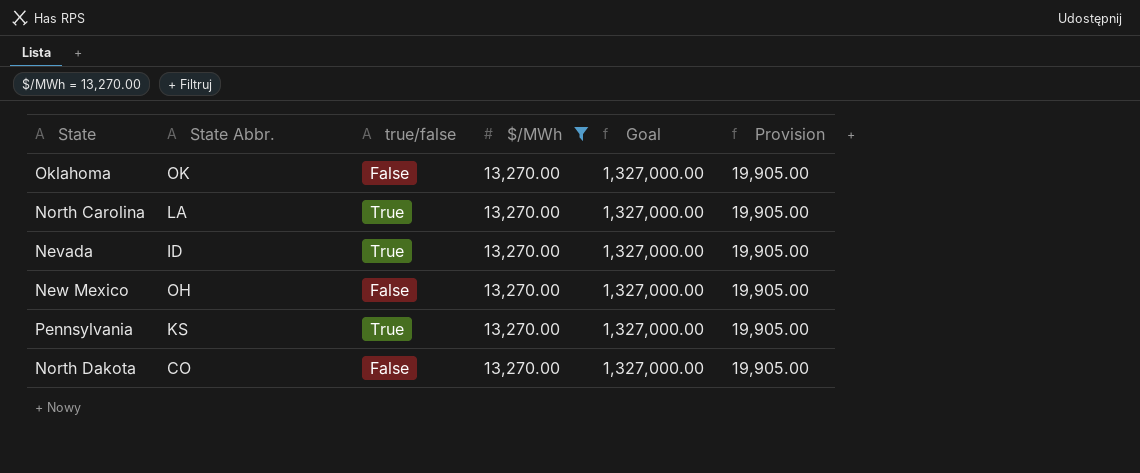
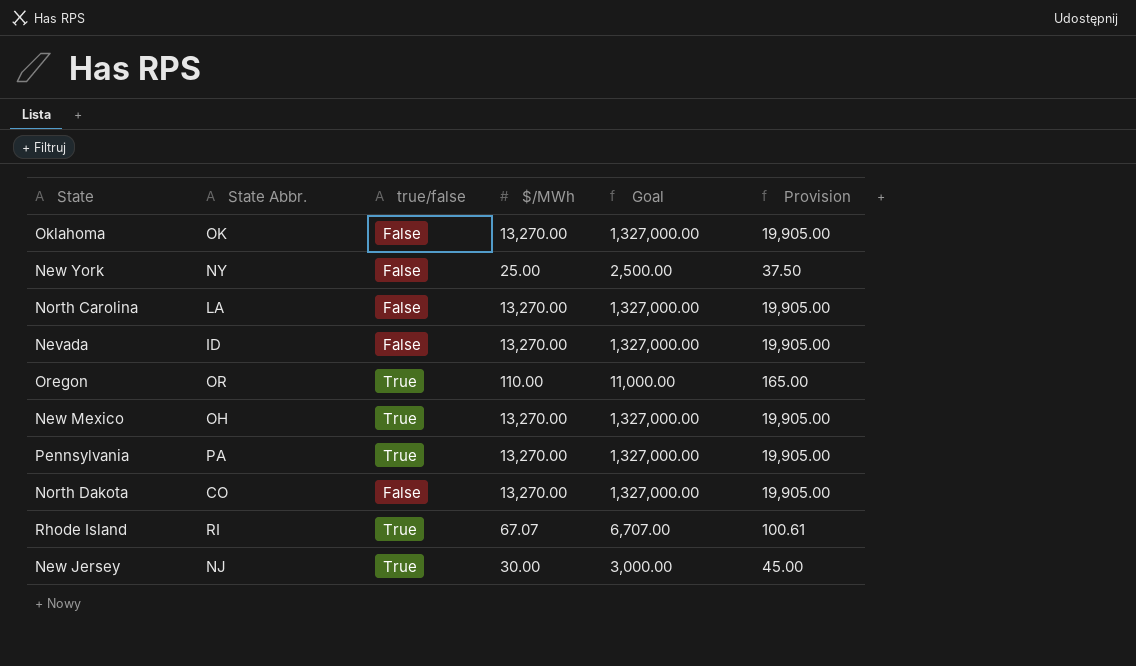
filter: $/MWh = 13,270.00 -> none
North Carolina | true/false: True -> False
Nevada | true/false: True -> False
New Mexico | true/false: False -> True
Pennsylvania | State Abbr.: KS -> PA

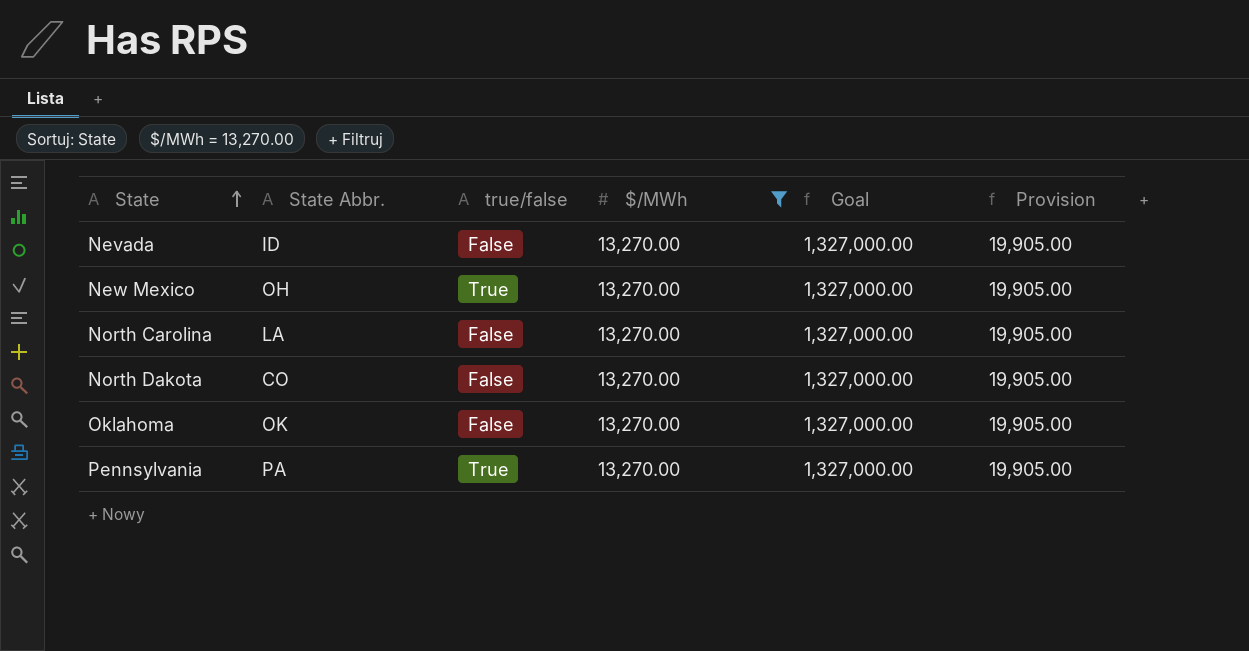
filter: none -> $/MWh = 13,270.00
row order: none -> State ascending

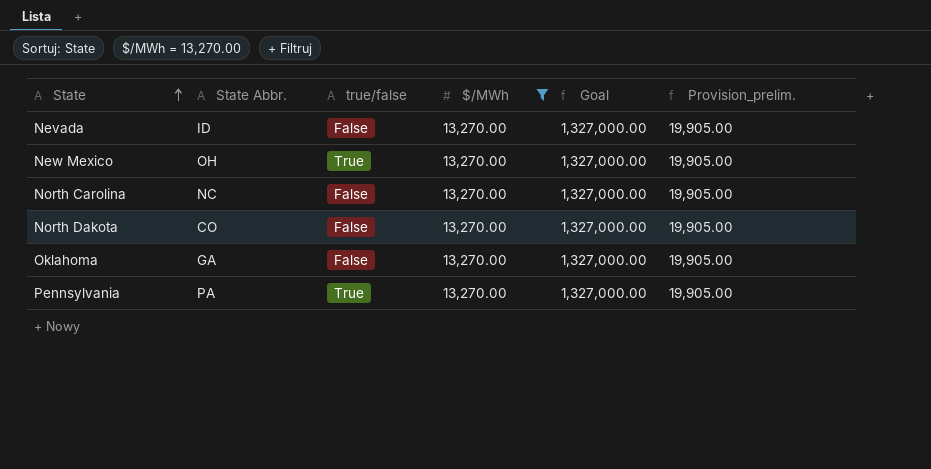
column name: Provision -> Provision_prelim.
North Carolina | State Abbr.: LA -> NC
Oklahoma | State Abbr.: OK -> GA

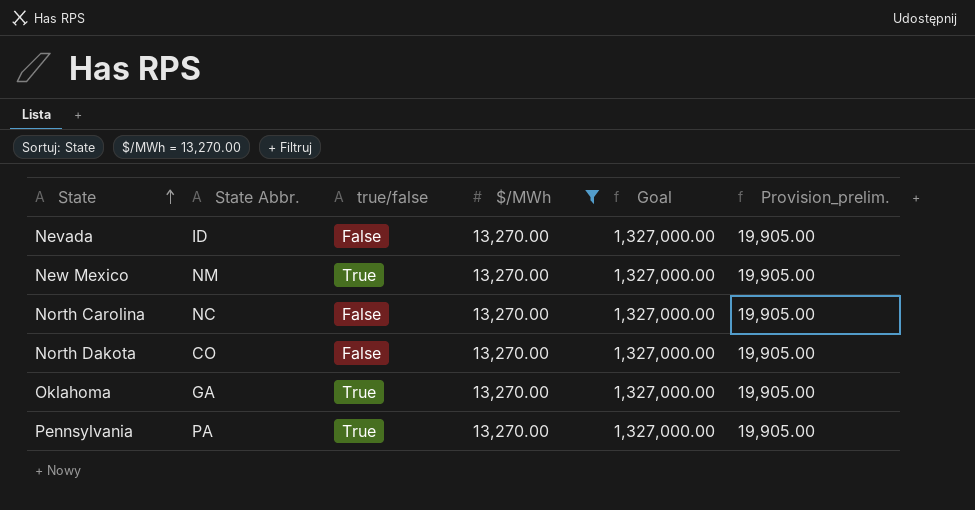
New Mexico | State Abbr.: OH -> NM
Oklahoma | true/false: False -> True

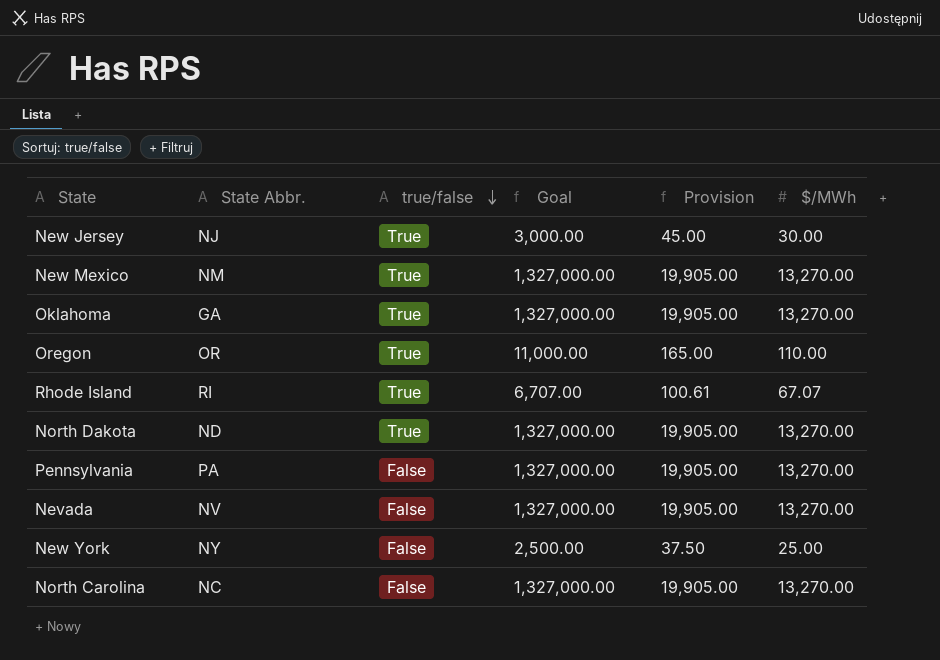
filter: $/MWh = 13,270.00 -> none
row order: State ascending -> true/false descending
column name: Provision_prelim. -> Provision
column $/MWh | position: 4 -> 6
North Dakota | State Abbr.: CO -> ND
North Dakota | true/false: False -> True
Pennsylvania | true/false: True -> False
Nevada | State Abbr.: ID -> NV

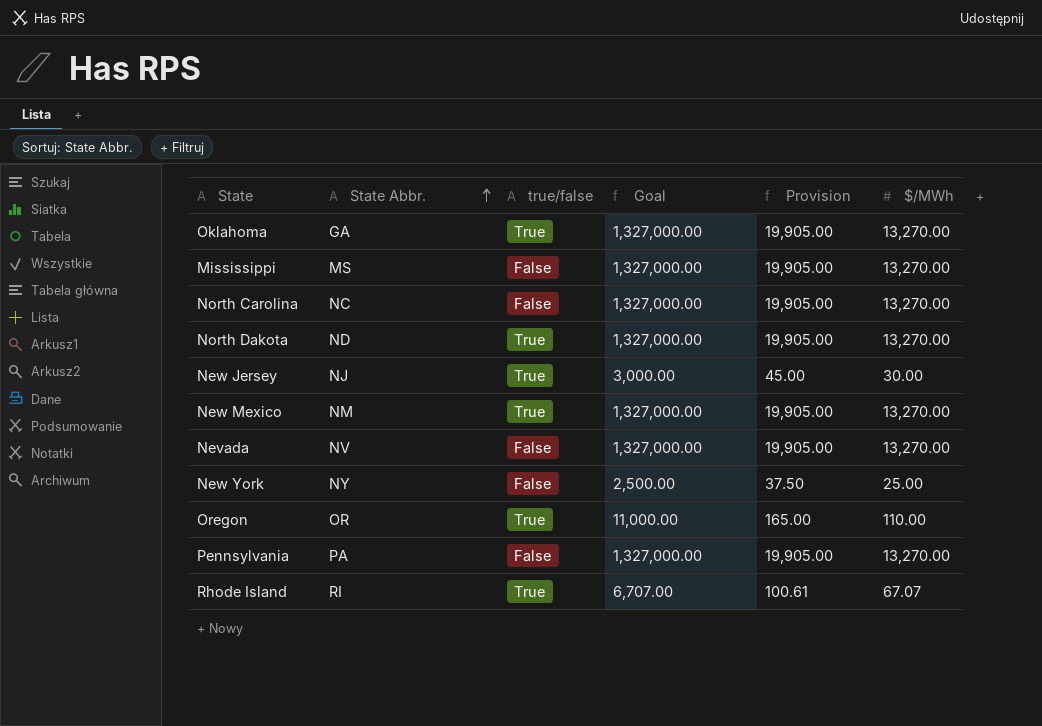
row order: true/false descending -> State Abbr. ascending
row Mississippi: none -> MS | False | 1,327,000.00 | 19,905.00 | 13,270.00

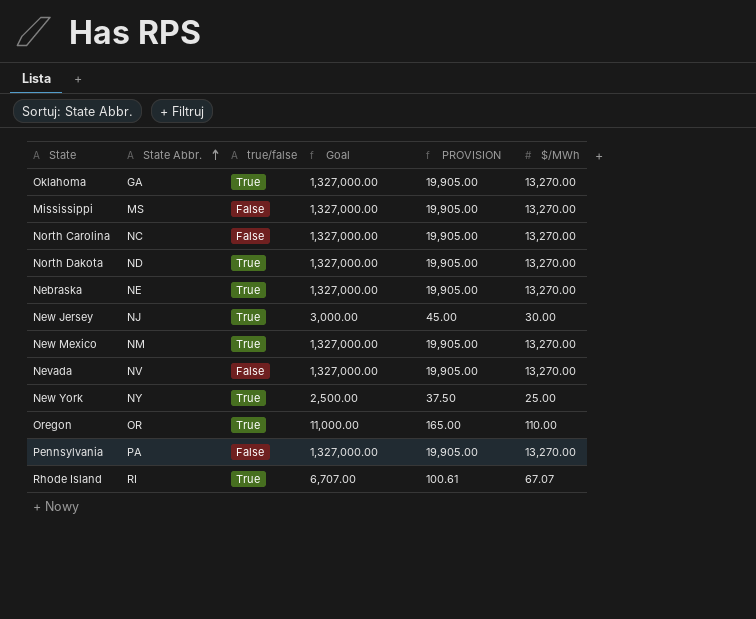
column name: Provision -> PROVISION
row Nebraska: none -> NE | True | 1,327,000.00 | 19,905.00 | 13,270.00
New York | true/false: False -> True

